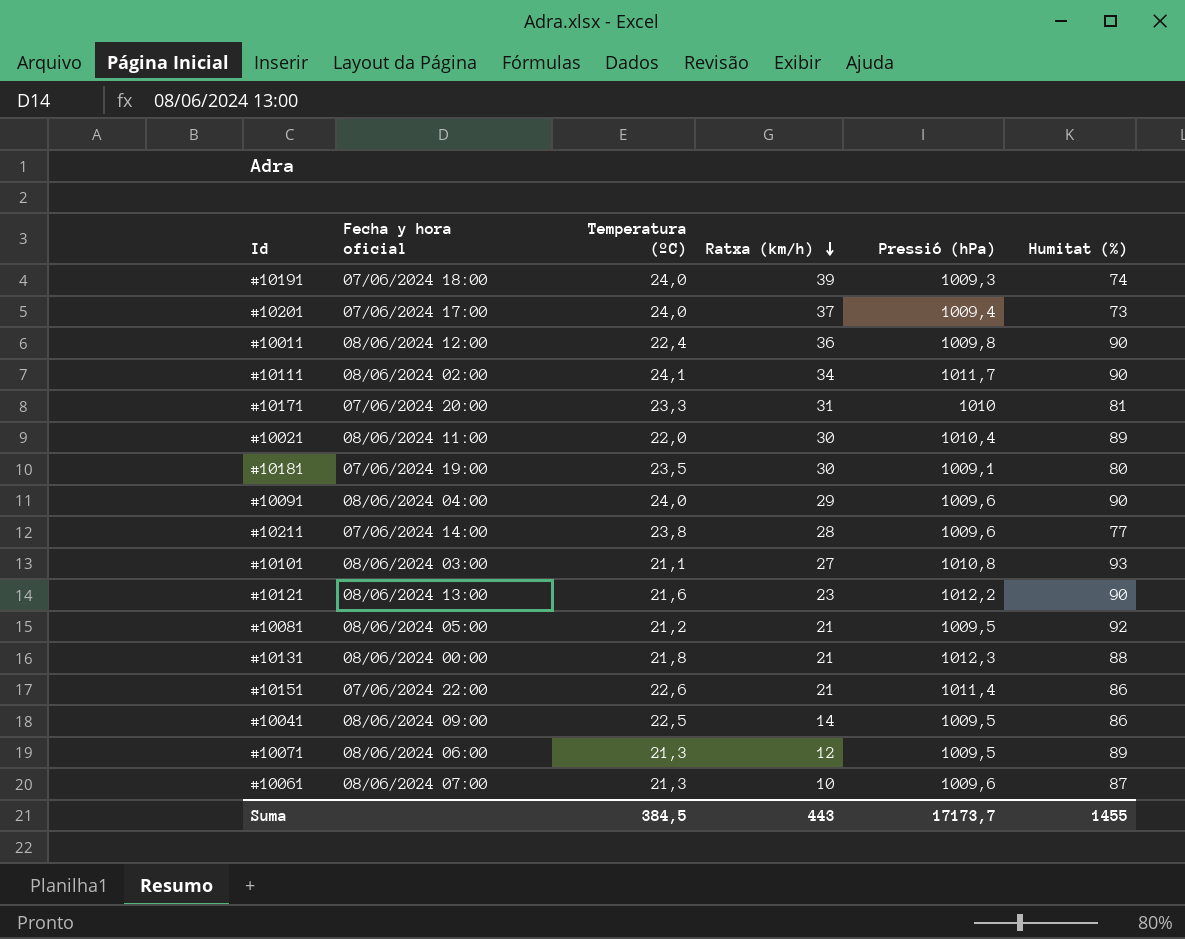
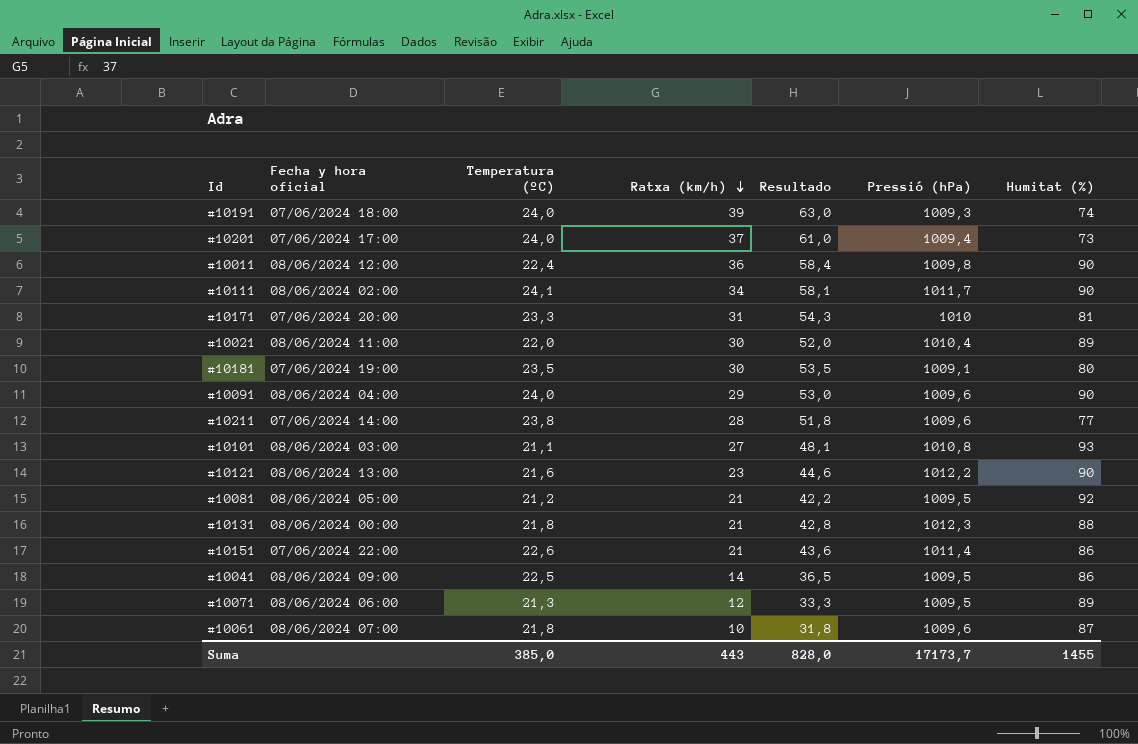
column Resultado | formula: none -> [Temperatura (ºC)] + [Ratxa (km/h)]
#10061 | Temperatura (ºC): 21,3 -> 21,8
Suma | Temperatura (ºC): 384,5 -> 385,0

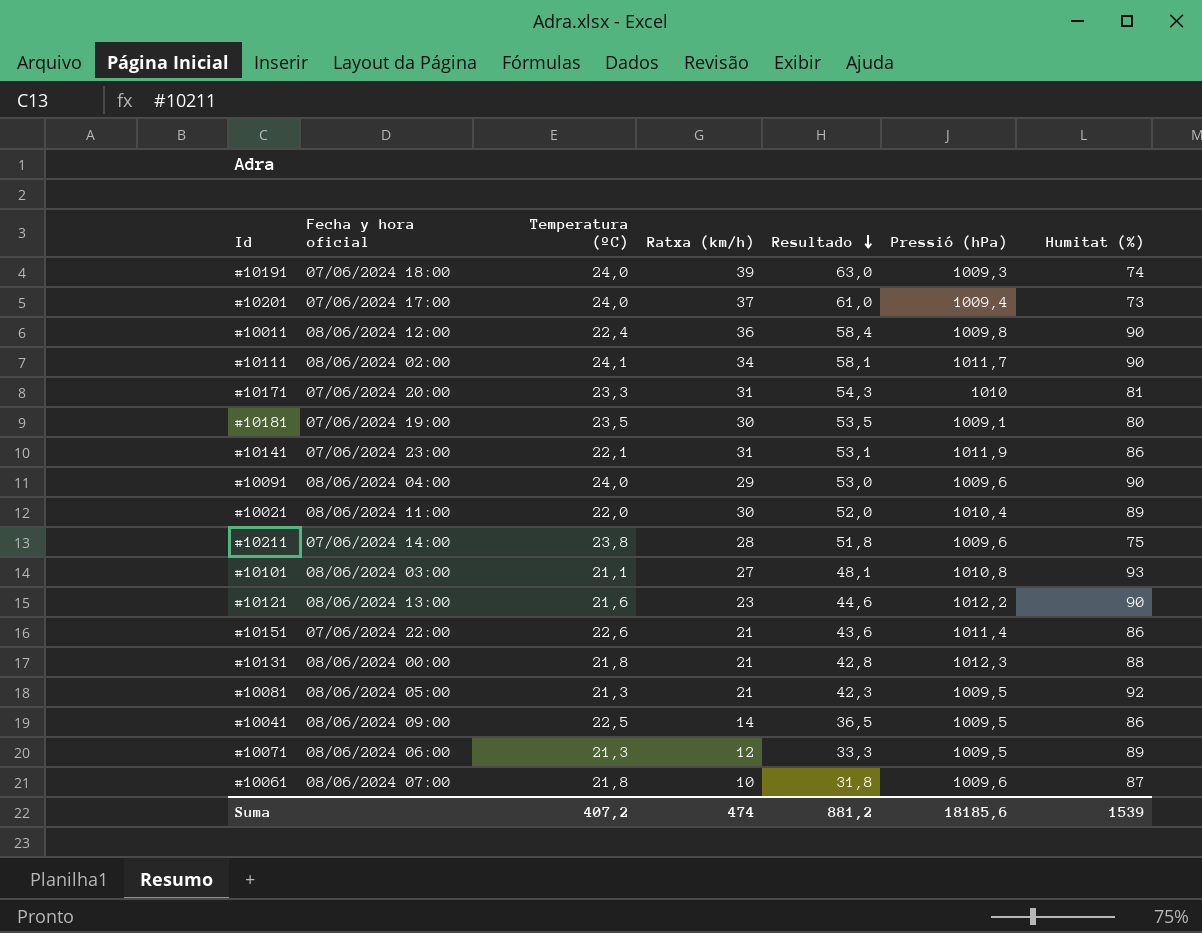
row order: Ratxa (km/h) descending -> Resultado descending
row #10141: none -> 07/06/2024 23:00 | 22,1 | 31 | 53,1 | 1011,9 | 86
#10211 | Humitat (%): 77 -> 75
#10081 | Temperatura (ºC): 21,2 -> 21,3
#10081 | Resultado: 42,2 -> 42,3
Suma | Temperatura (ºC): 385,0 -> 407,2
Suma | Ratxa (km/h): 443 -> 474
Suma | Resultado: 828,0 -> 881,2
Suma | Pressió (hPa): 17173,7 -> 18185,6
Suma | Humitat (%): 1455 -> 1539

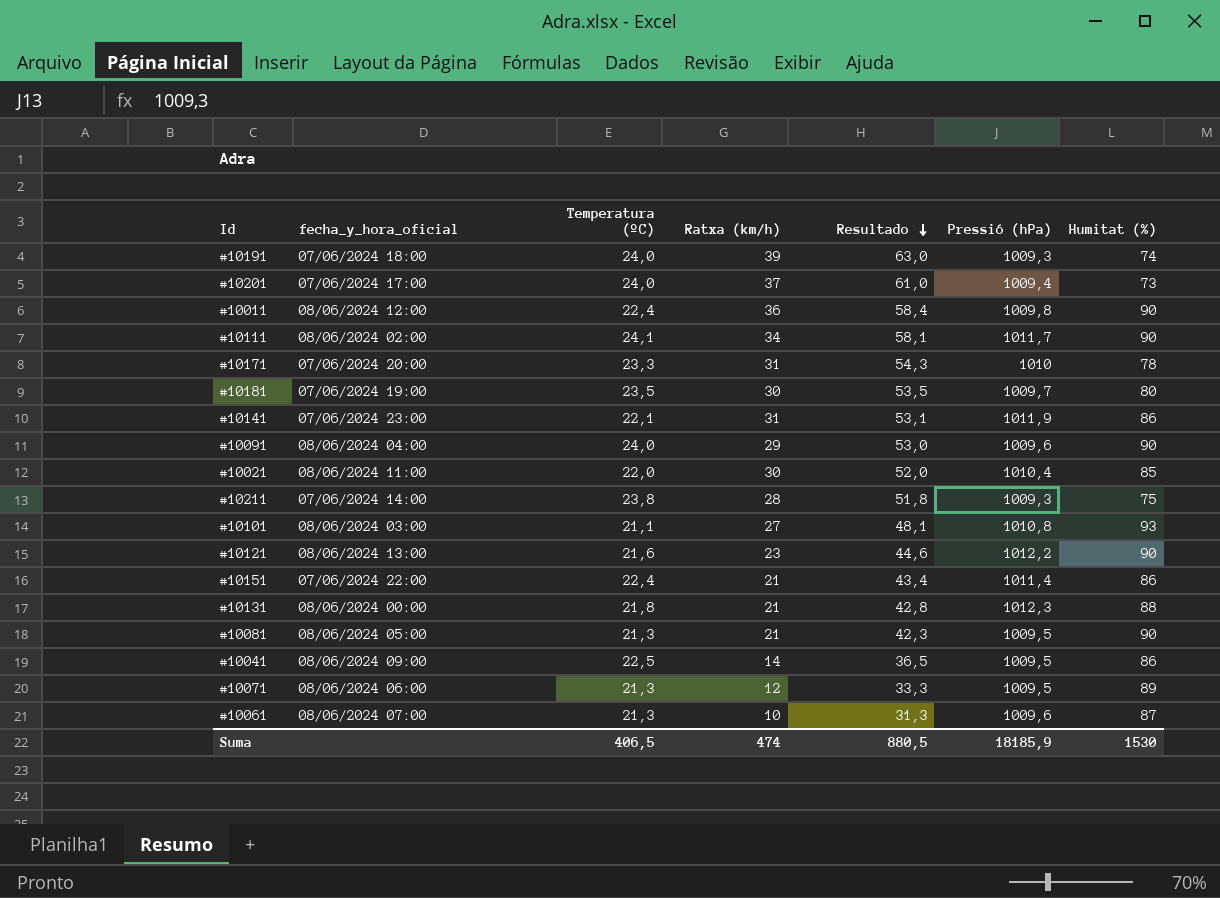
column name: Fecha y hora oficial -> fecha_y_hora_oficial
#10171 | Humitat (%): 81 -> 78
#10181 | Pressió (hPa): 1009,1 -> 1009,7
#10021 | Humitat (%): 89 -> 85
#10211 | Pressió (hPa): 1009,6 -> 1009,3
#10151 | Temperatura (ºC): 22,6 -> 22,4
#10151 | Resultado: 43,6 -> 43,4
#10081 | Humitat (%): 92 -> 90
#10061 | Temperatura (ºC): 21,8 -> 21,3
#10061 | Resultado: 31,8 -> 31,3
Suma | Temperatura (ºC): 407,2 -> 406,5
Suma | Resultado: 881,2 -> 880,5
Suma | Pressió (hPa): 18185,6 -> 18185,9
Suma | Humitat (%): 1539 -> 1530

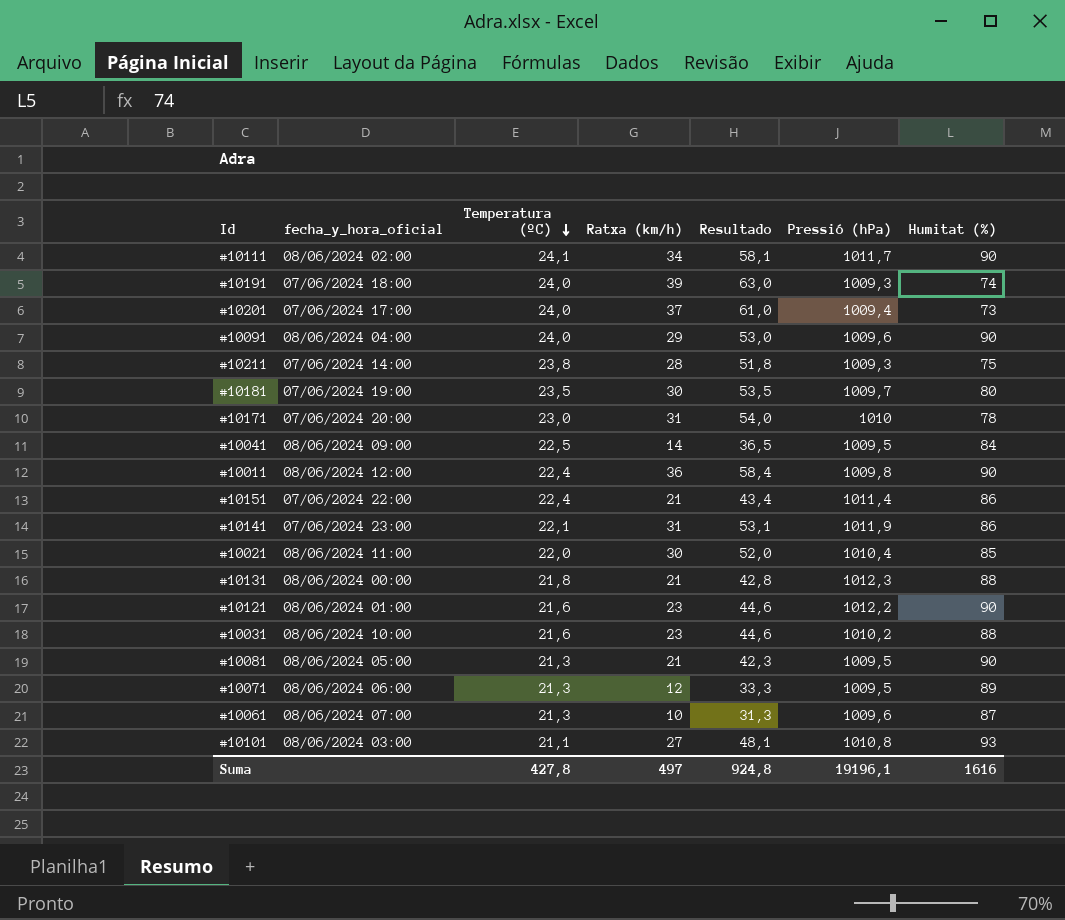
row order: Resultado descending -> Temperatura (ºC) descending
#10171 | Temperatura (ºC): 23,3 -> 23,0
#10171 | Resultado: 54,3 -> 54,0
#10041 | Humitat (%): 86 -> 84
#10121 | fecha_y_hora_oficial: 08/06/2024 13:00 -> 08/06/2024 01:00
row #10031: none -> 08/06/2024 10:00 | 21,6 | 23 | 44,6 | 1010,2 | 88
Suma | Temperatura (ºC): 406,5 -> 427,8
Suma | Ratxa (km/h): 474 -> 497
Suma | Resultado: 880,5 -> 924,8
Suma | Pressió (hPa): 18185,9 -> 19196,1
Suma | Humitat (%): 1530 -> 1616

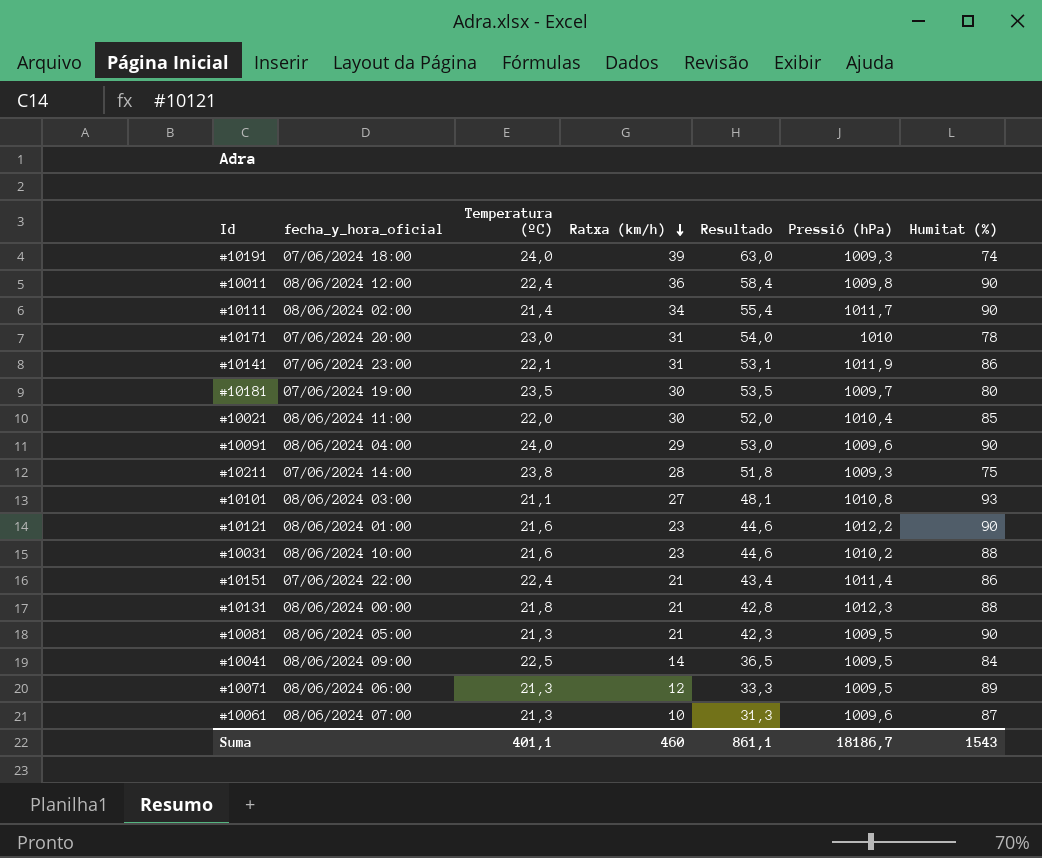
row order: Temperatura (ºC) descending -> Ratxa (km/h) descending
row #10201: 07/06/2024 17:00 | 24,0 | 37 | 61,0 | 1009,4 | 73 -> none
#10111 | Temperatura (ºC): 24,1 -> 21,4
#10111 | Resultado: 58,1 -> 55,4
Suma | Temperatura (ºC): 427,8 -> 401,1
Suma | Ratxa (km/h): 497 -> 460
Suma | Resultado: 924,8 -> 861,1
Suma | Pressió (hPa): 19196,1 -> 18186,7
Suma | Humitat (%): 1616 -> 1543

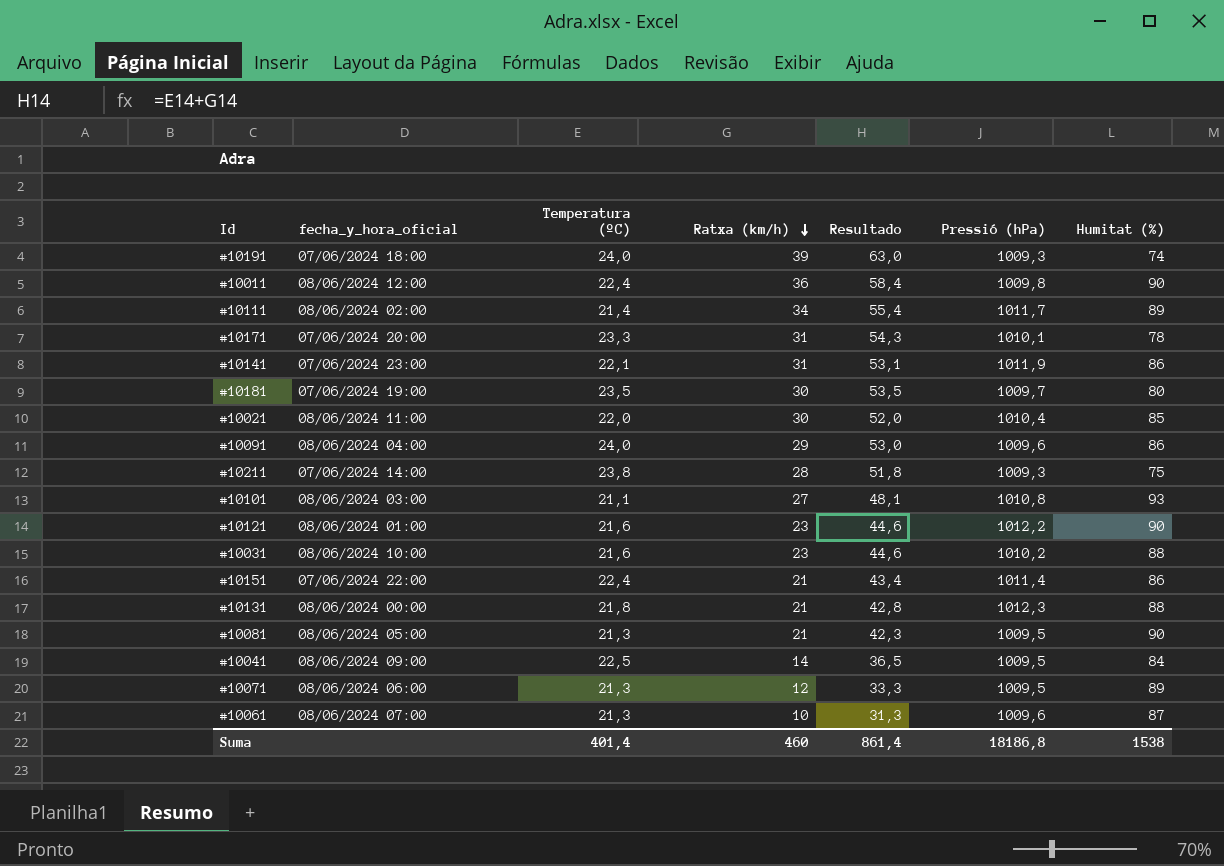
#10111 | Humitat (%): 90 -> 89
#10171 | Temperatura (ºC): 23,0 -> 23,3
#10171 | Resultado: 54,0 -> 54,3
#10171 | Pressió (hPa): 1010 -> 1010,1
#10091 | Humitat (%): 90 -> 86
Suma | Temperatura (ºC): 401,1 -> 401,4
Suma | Resultado: 861,1 -> 861,4
Suma | Pressió (hPa): 18186,7 -> 18186,8
Suma | Humitat (%): 1543 -> 1538

